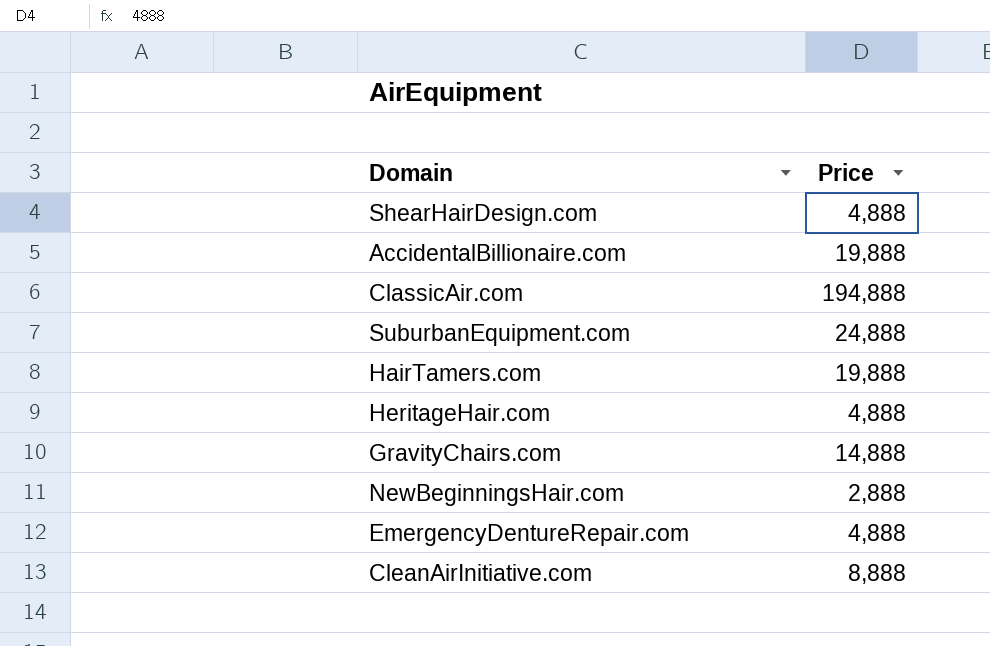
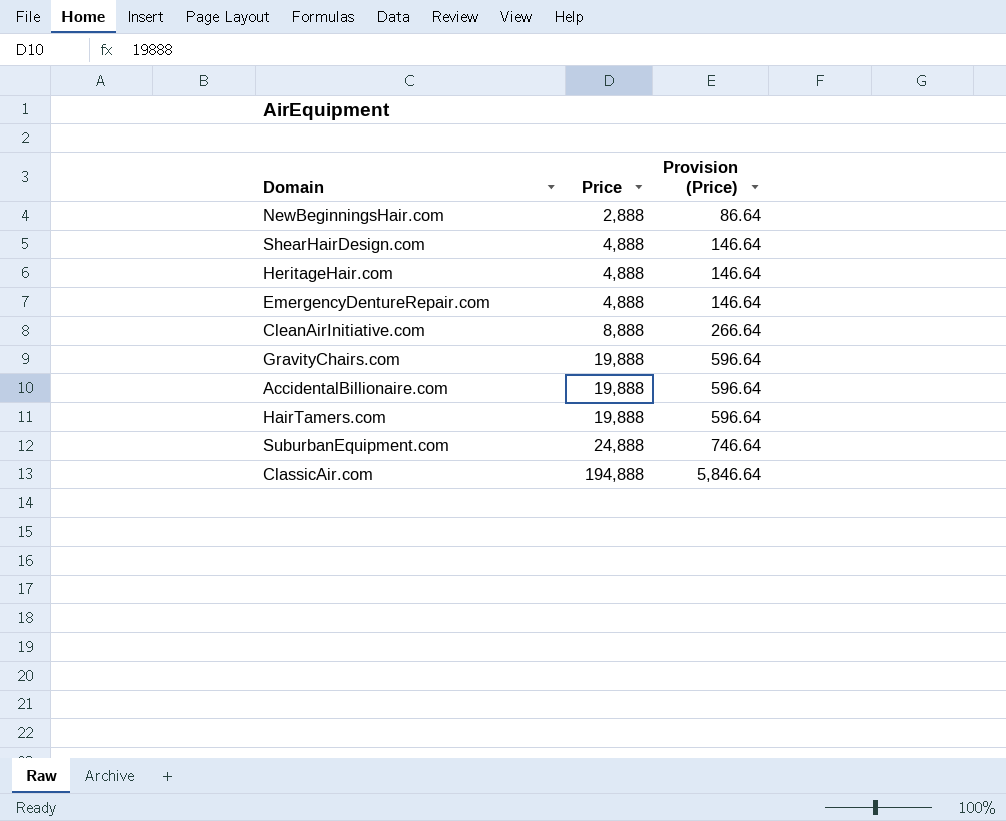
row order: none -> Price ascending
column Provision (Price) | formula: none -> [Price] * 0.03
GravityChairs.com | Price: 14,888 -> 19,888

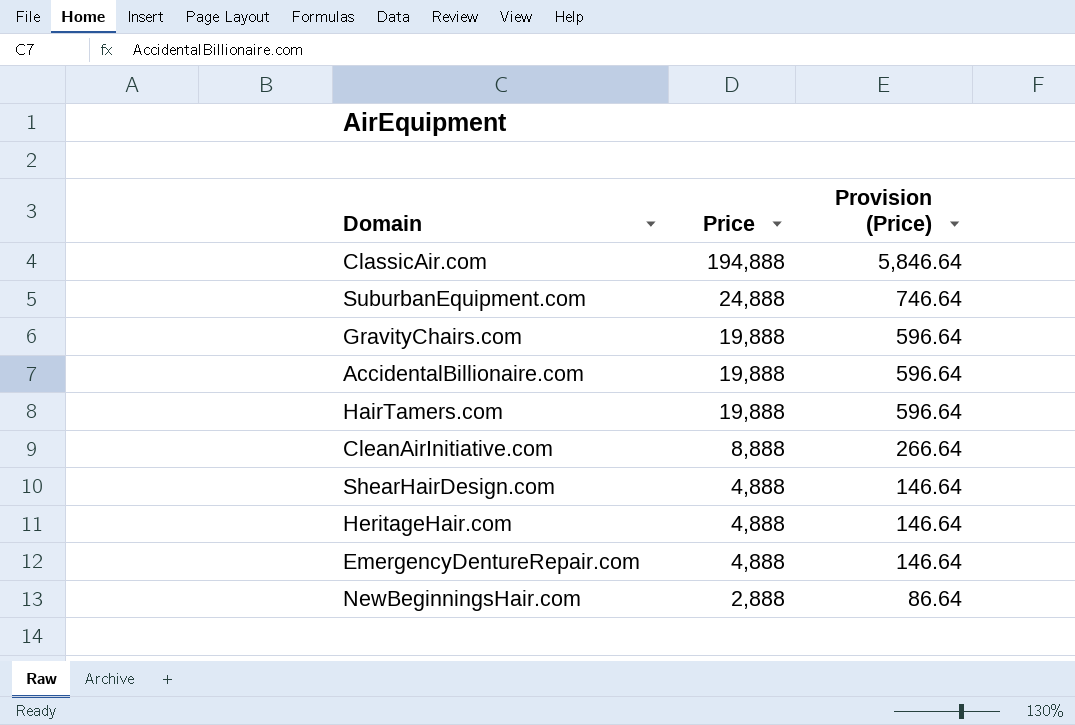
row order: Price ascending -> Price descending

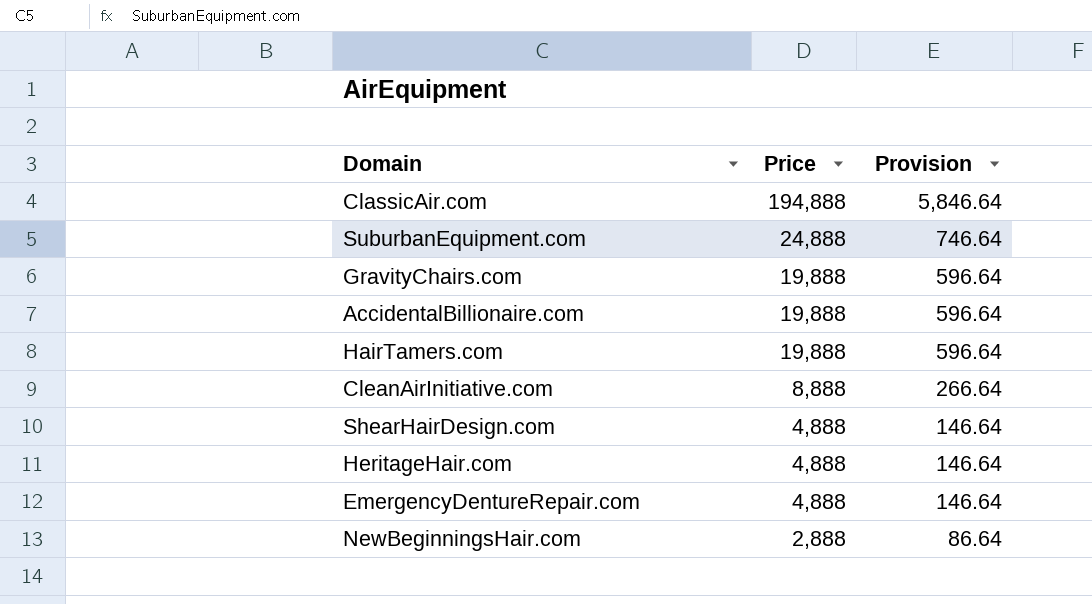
column name: Provision (Price) -> Provision

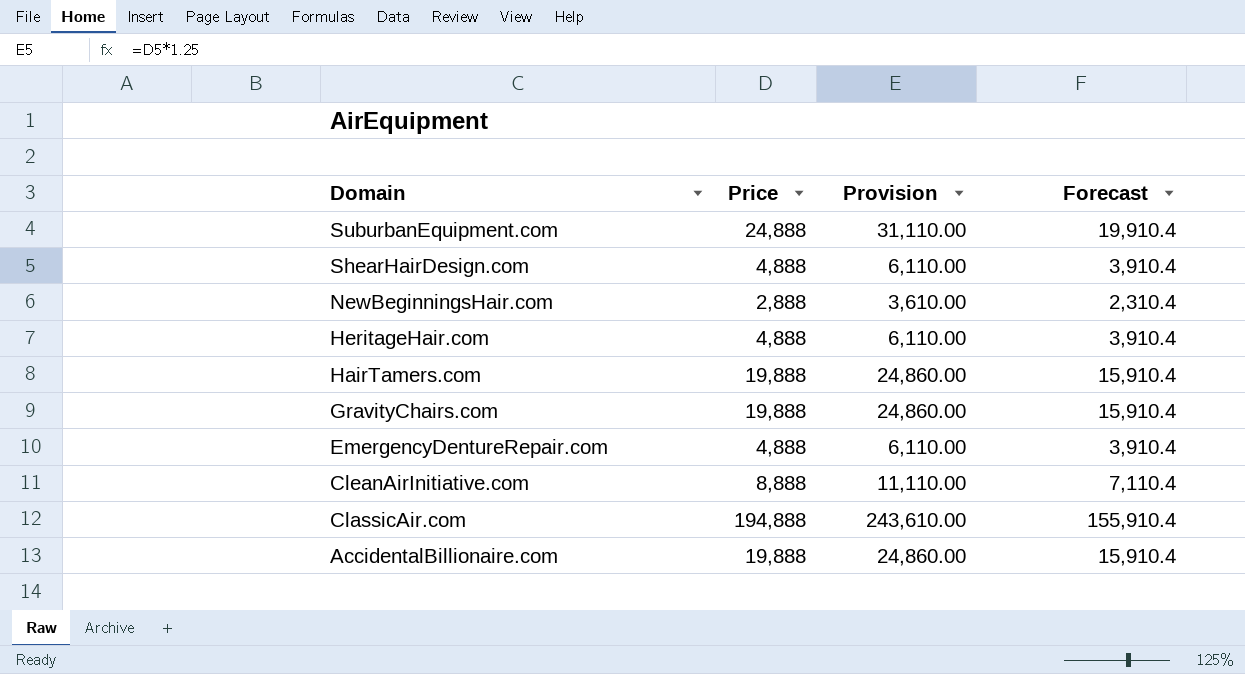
row order: Price descending -> Domain descending
column Provision | formula: [Price] * 0.03 -> [Price] * 1.25
column Forecast | formula: none -> [Price] * 0.8

